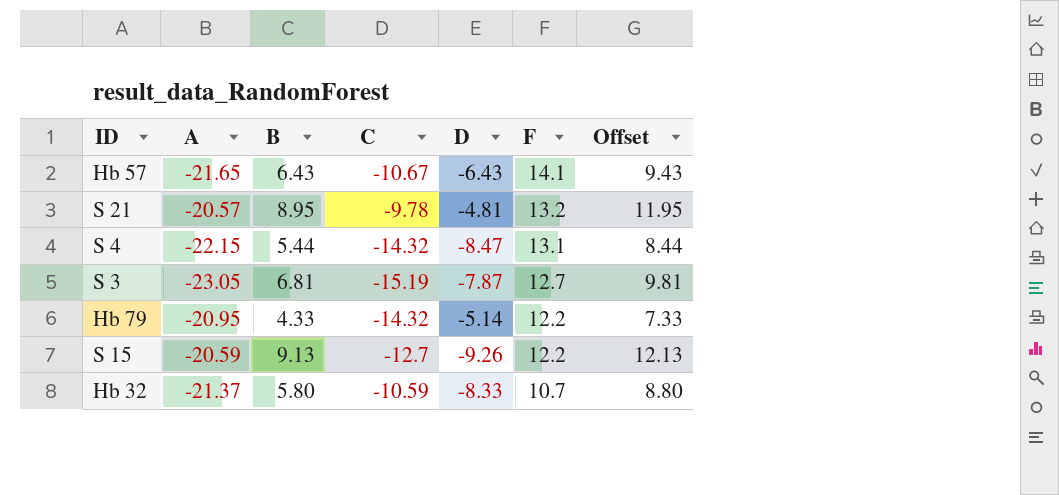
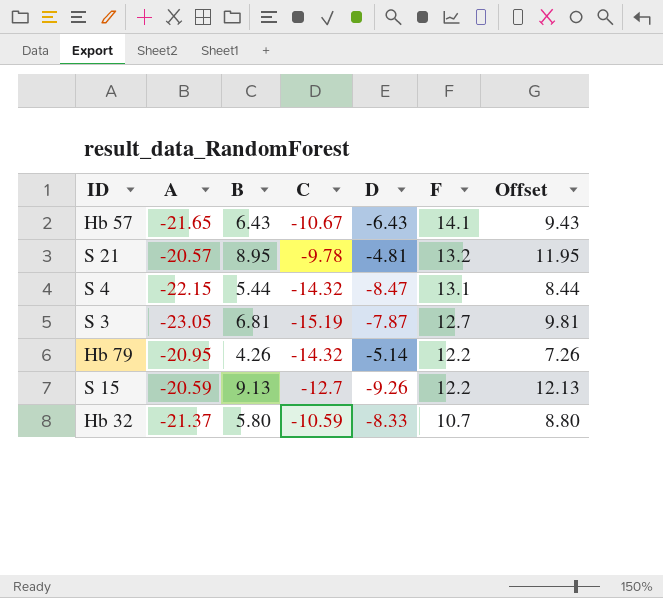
Hb 79 | B: 4.33 -> 4.26
Hb 79 | Offset: 7.33 -> 7.26

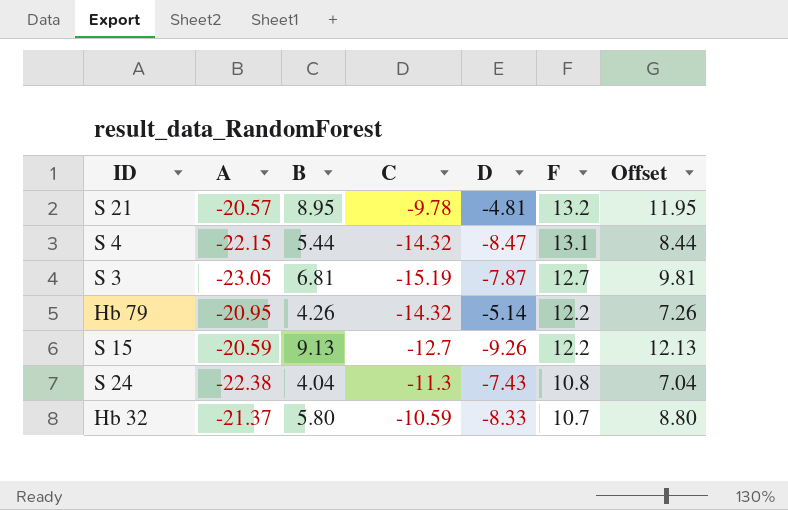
row Hb 57: -21.65 | 6.43 | -10.67 | -6.43 | 14.1 | 9.43 -> none
row S 24: none -> -22.38 | 4.04 | -11.3 | -7.43 | 10.8 | 7.04

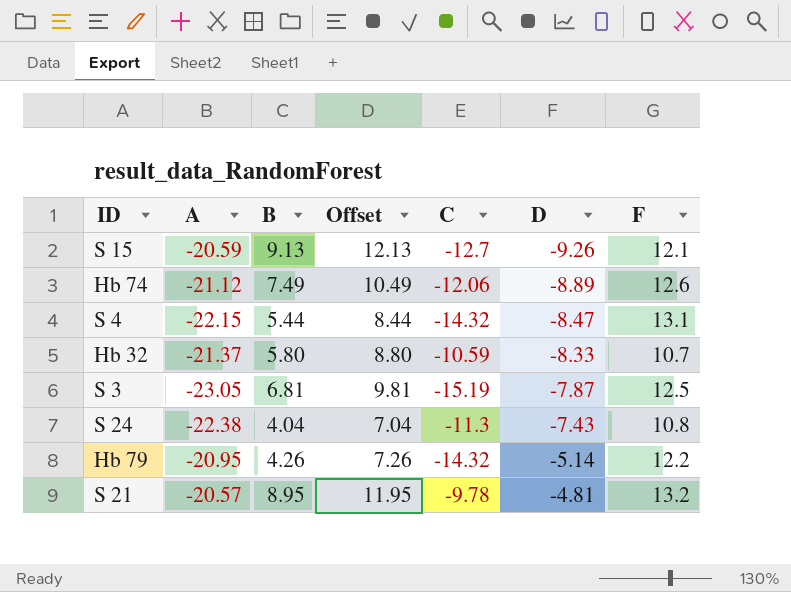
row order: F descending -> D ascending
column Offset | position: 7 -> 4
S 15 | F: 12.2 -> 12.1
row Hb 74: none -> -21.12 | 7.49 | 10.49 | -12.06 | -8.89 | 12.6
S 3 | F: 12.7 -> 12.5

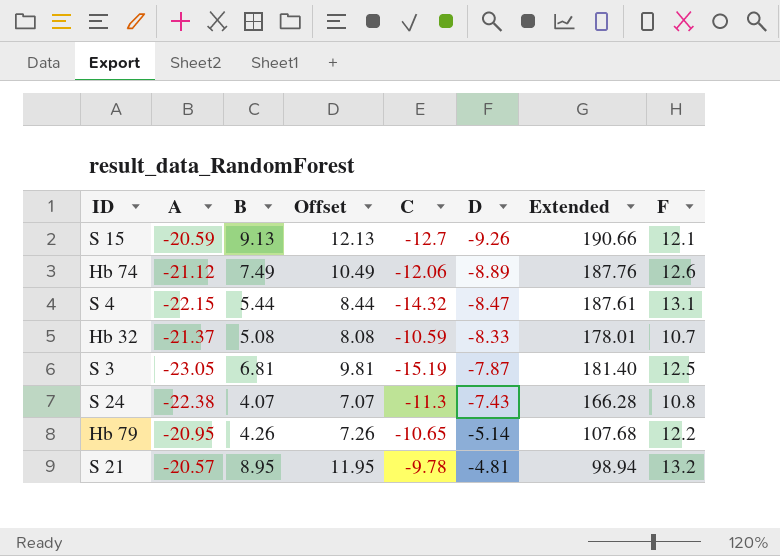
column Extended | formula: none -> [A] * [D]
Hb 32 | B: 5.80 -> 5.08
Hb 32 | Offset: 8.80 -> 8.08
S 24 | B: 4.04 -> 4.07
S 24 | Offset: 7.04 -> 7.07
Hb 79 | C: -14.32 -> -10.65

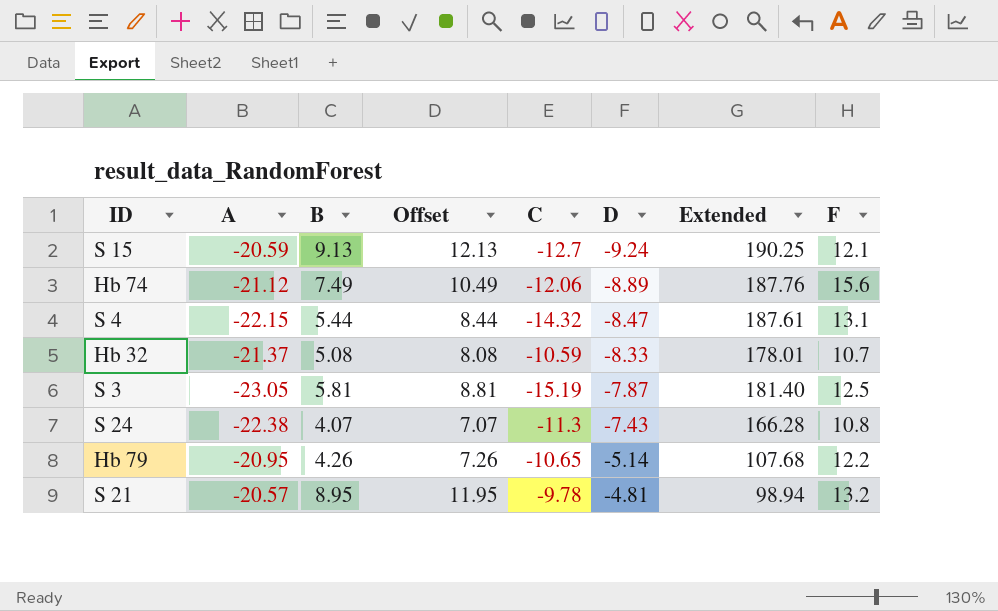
S 15 | D: -9.26 -> -9.24
S 15 | Extended: 190.66 -> 190.25
Hb 74 | F: 12.6 -> 15.6
S 3 | B: 6.81 -> 5.81
S 3 | Offset: 9.81 -> 8.81

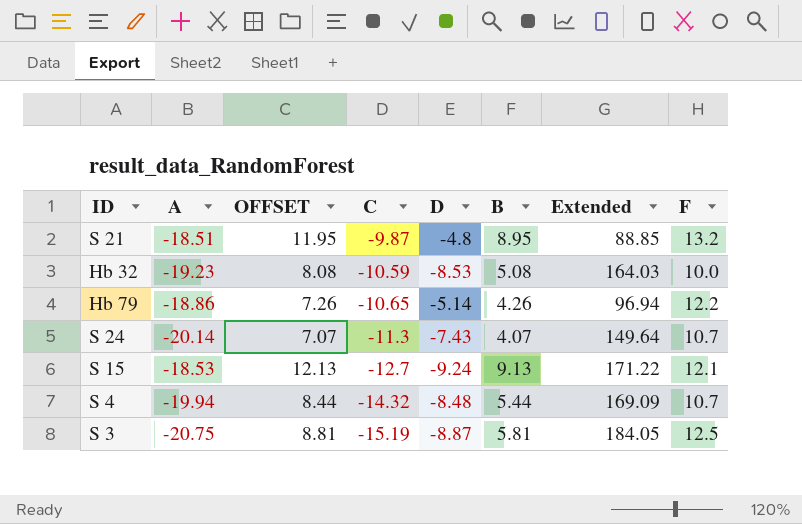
row order: D ascending -> C descending
column name: Offset -> OFFSET
column B | position: 3 -> 6
row Hb 74: -21.12 | 7.49 | 10.49 | -12.06 | -8.89 | 187.76 | 15.6 -> none
S 21 | A: -20.57 -> -18.51
S 21 | C: -9.78 -> -9.87
S 21 | D: -4.81 -> -4.8
S 21 | Extended: 98.94 -> 88.85
Hb 32 | A: -21.37 -> -19.23
Hb 32 | D: -8.33 -> -8.53
Hb 32 | Extended: 178.01 -> 164.03
Hb 32 | F: 10.7 -> 10.0
Hb 79 | A: -20.95 -> -18.86
Hb 79 | Extended: 107.68 -> 96.94
S 24 | A: -22.38 -> -20.14
S 24 | Extended: 166.28 -> 149.64
S 24 | F: 10.8 -> 10.7
S 15 | A: -20.59 -> -18.53
S 15 | Extended: 190.25 -> 171.22
S 4 | A: -22.15 -> -19.94
S 4 | D: -8.47 -> -8.48
S 4 | Extended: 187.61 -> 169.09
S 4 | F: 13.1 -> 10.7
S 3 | A: -23.05 -> -20.75
S 3 | D: -7.87 -> -8.87
S 3 | Extended: 181.40 -> 184.05

